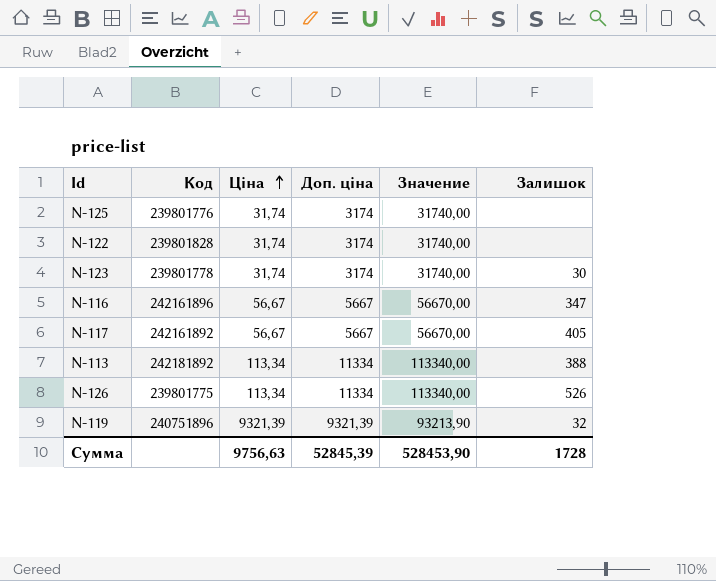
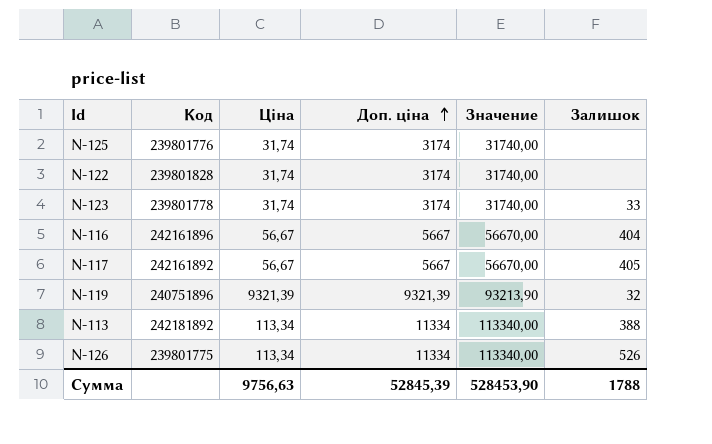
row order: Ціна ascending -> Доп. ціна ascending
N-123 | Залишок: 30 -> 33
N-116 | Залишок: 347 -> 404
Сумма | Залишок: 1728 -> 1788

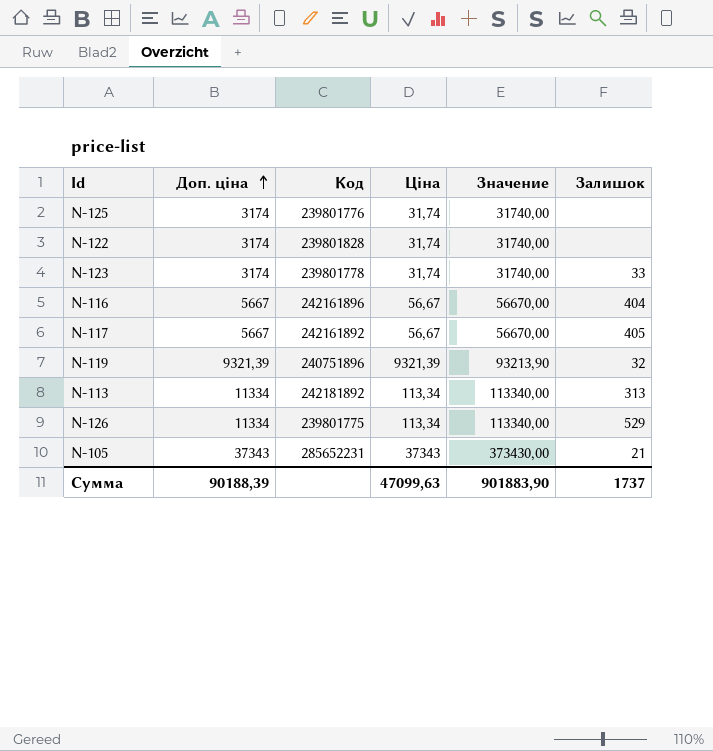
column Доп. ціна | position: 4 -> 2
N-113 | Залишок: 388 -> 313
N-126 | Залишок: 526 -> 529
row N-105: none -> 37343 | 285652231 | 37343 | 373430,00 | 21
Сумма | Доп. ціна: 52845,39 -> 90188,39
Сумма | Ціна: 9756,63 -> 47099,63
Сумма | Значение: 528453,90 -> 901883,90
Сумма | Залишок: 1788 -> 1737

